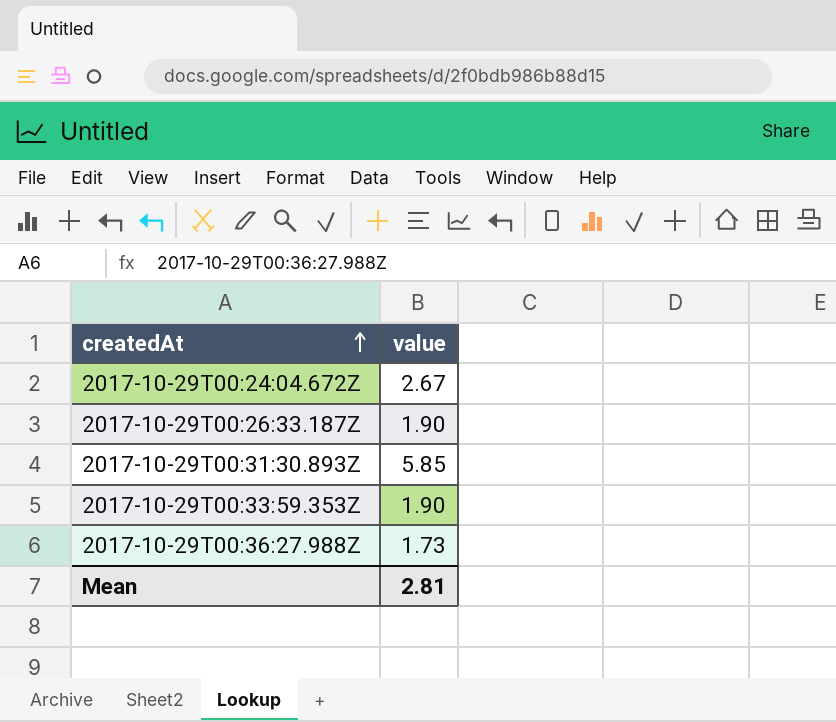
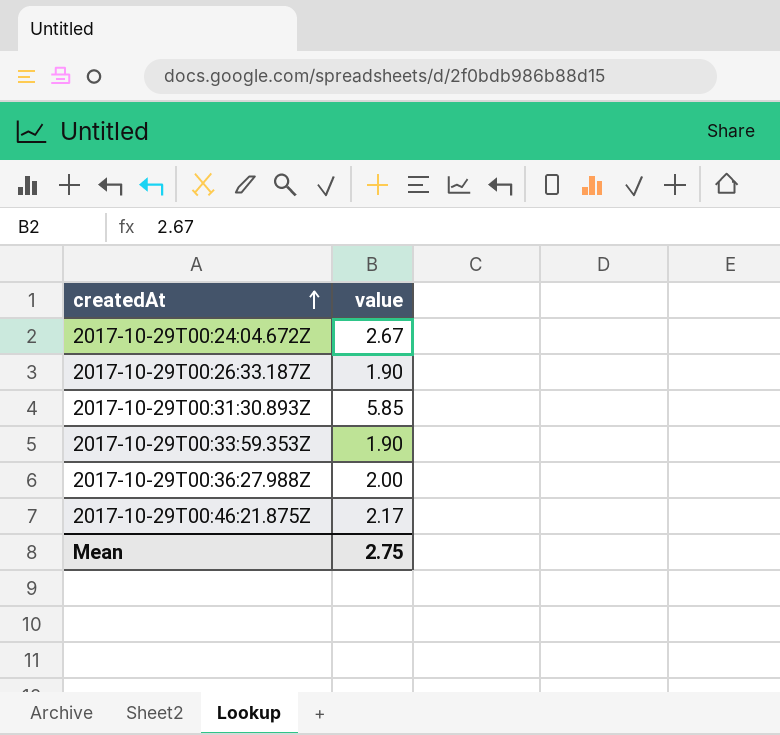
2017-10-29T00:36:27.988Z | value: 1.73 -> 2.00
row 2017-10-29T00:46:21.875Z: none -> 2.17
Mean | value: 2.81 -> 2.75

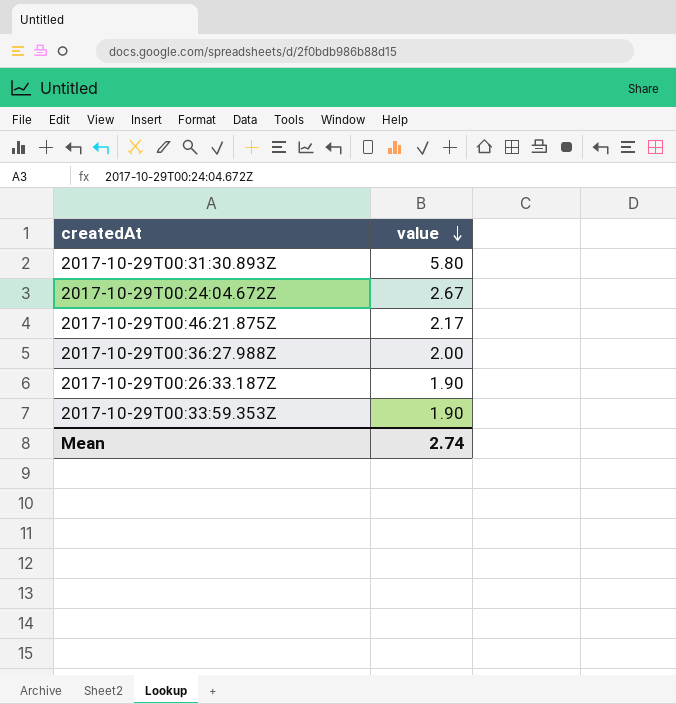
row order: createdAt ascending -> value descending
2017-10-29T00:31:30.893Z | value: 5.85 -> 5.80
Mean | value: 2.75 -> 2.74

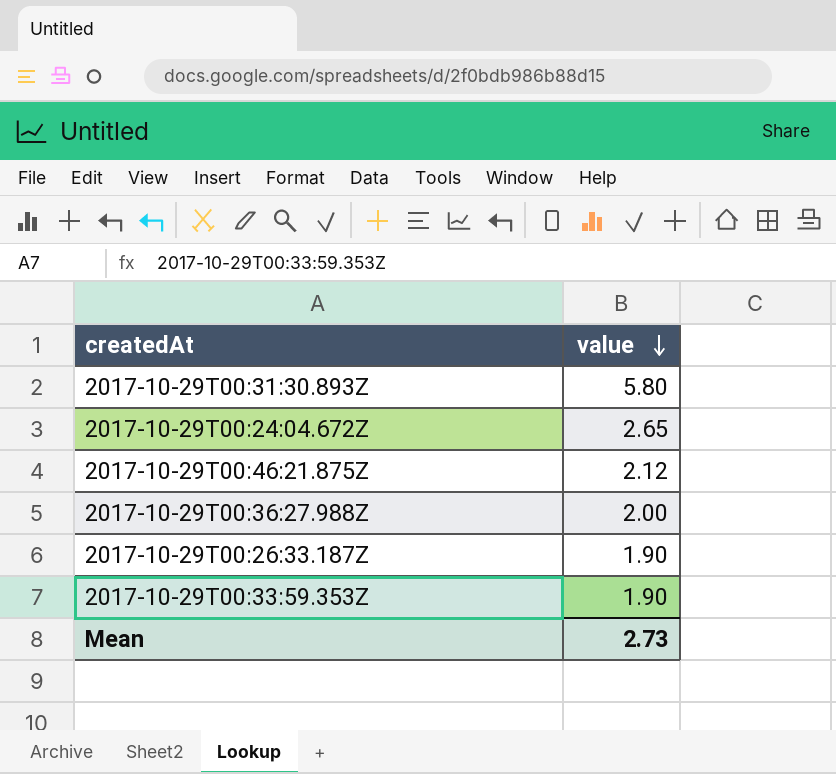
2017-10-29T00:24:04.672Z | value: 2.67 -> 2.65
2017-10-29T00:46:21.875Z | value: 2.17 -> 2.12
Mean | value: 2.74 -> 2.73

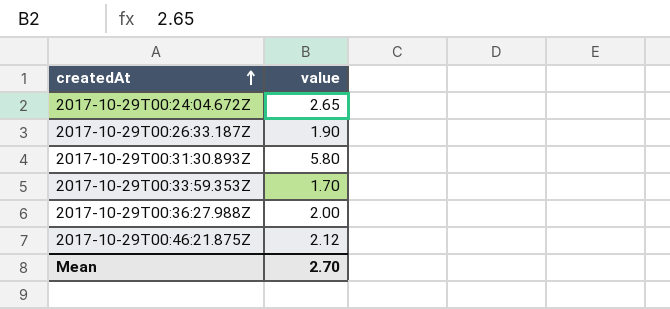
row order: value descending -> createdAt ascending
2017-10-29T00:33:59.353Z | value: 1.90 -> 1.70
Mean | value: 2.73 -> 2.70

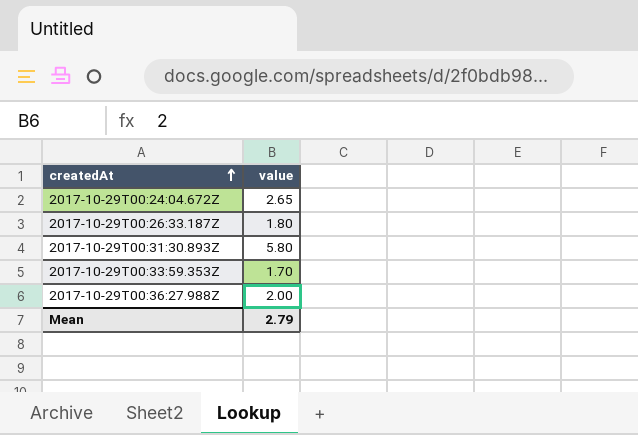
row 2017-10-29T00:46:21.875Z: 2.12 -> none
2017-10-29T00:26:33.187Z | value: 1.90 -> 1.80
Mean | value: 2.70 -> 2.79

